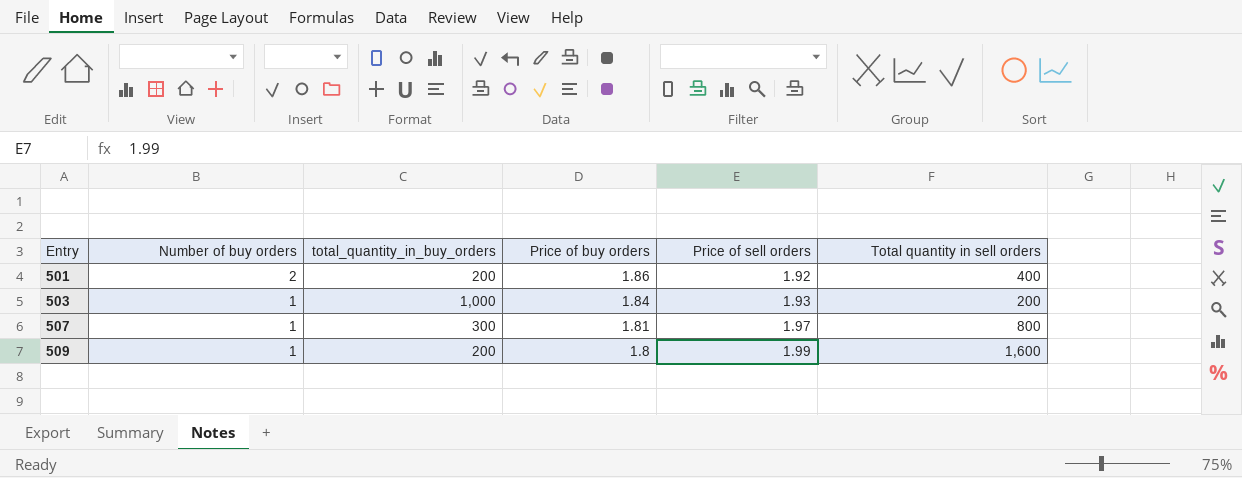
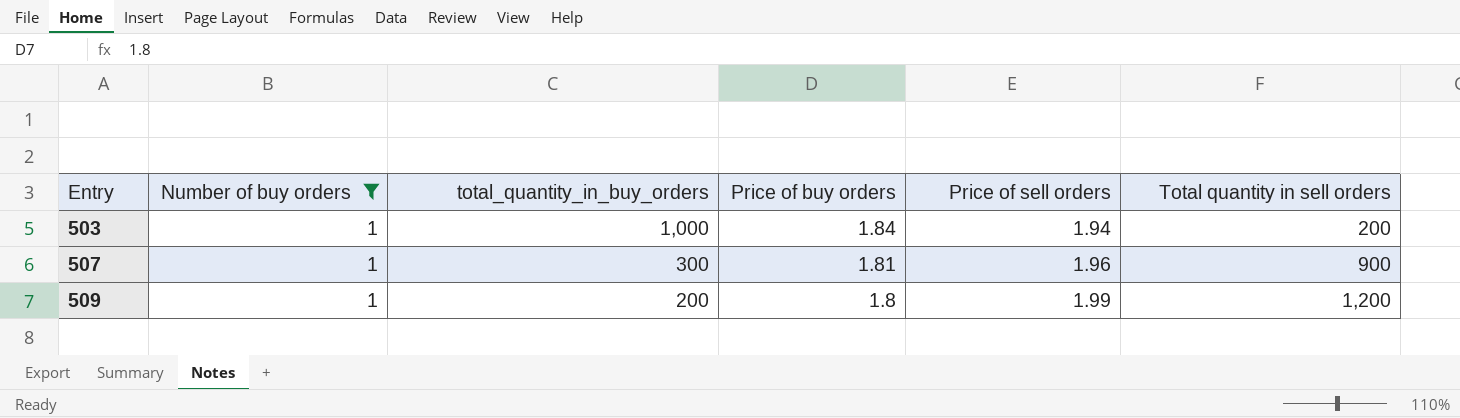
filter: none -> Number of buy orders = 1
503 | Price of sell orders: 1.93 -> 1.94
507 | Price of sell orders: 1.97 -> 1.96
507 | Total quantity in sell orders: 800 -> 900
509 | Total quantity in sell orders: 1,600 -> 1,200

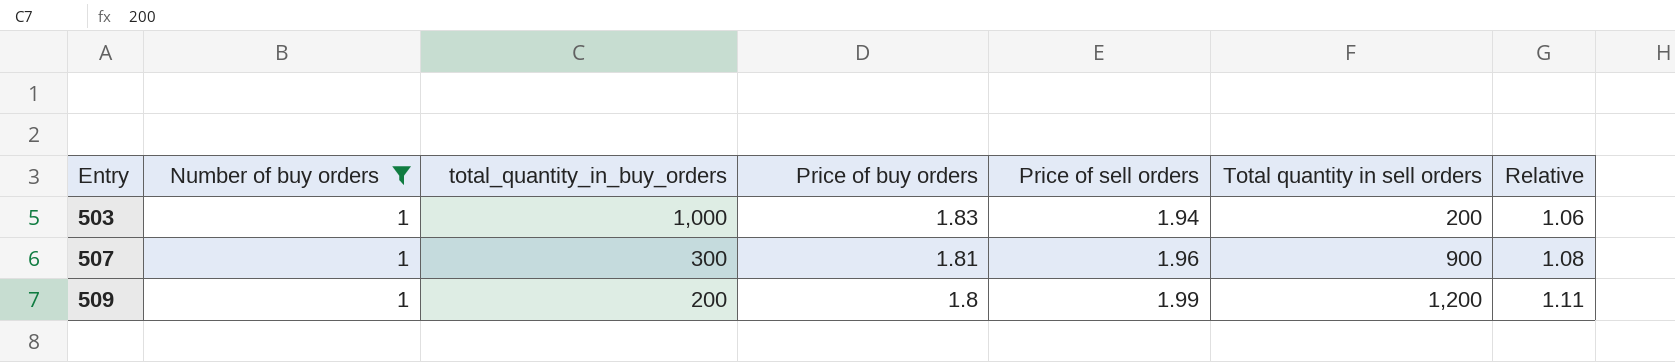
column Relative | formula: none -> [Price of sell orders] / [Price of buy orders]
503 | Price of buy orders: 1.84 -> 1.83

